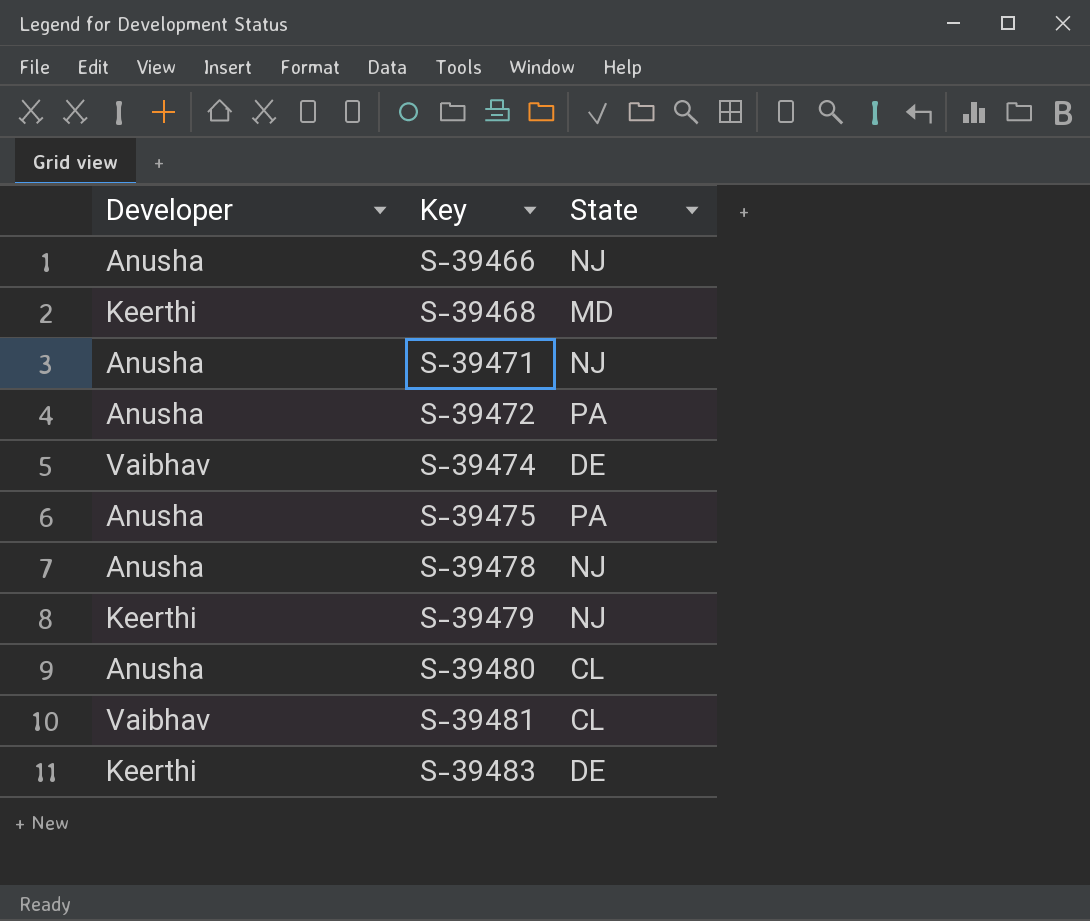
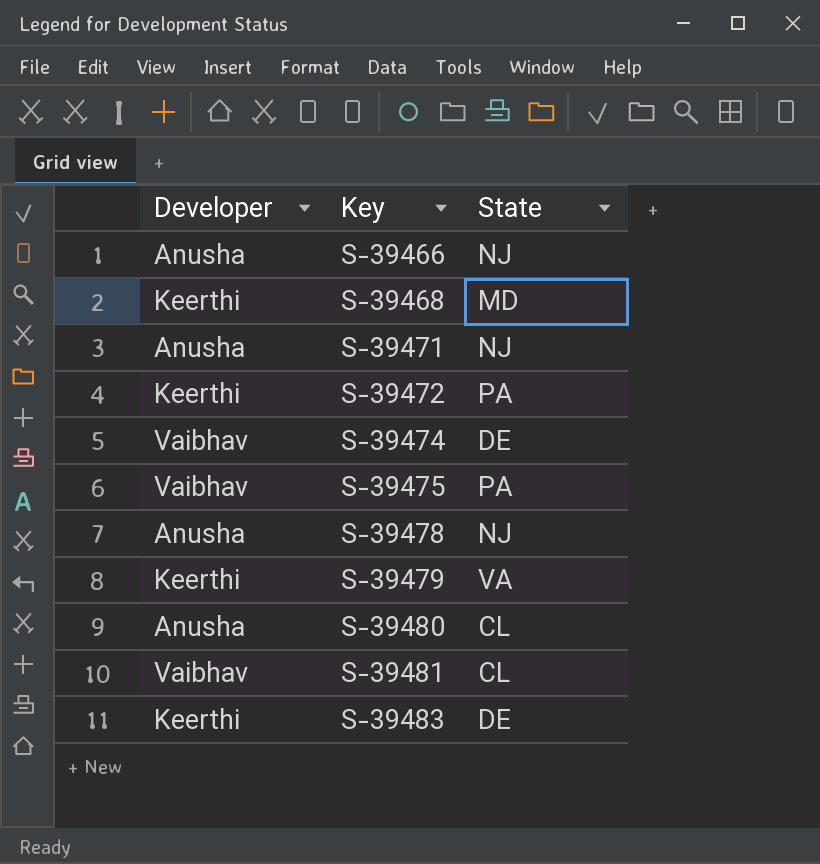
S-39472 | Developer: Anusha -> Keerthi
S-39475 | Developer: Anusha -> Vaibhav
S-39479 | State: NJ -> VA

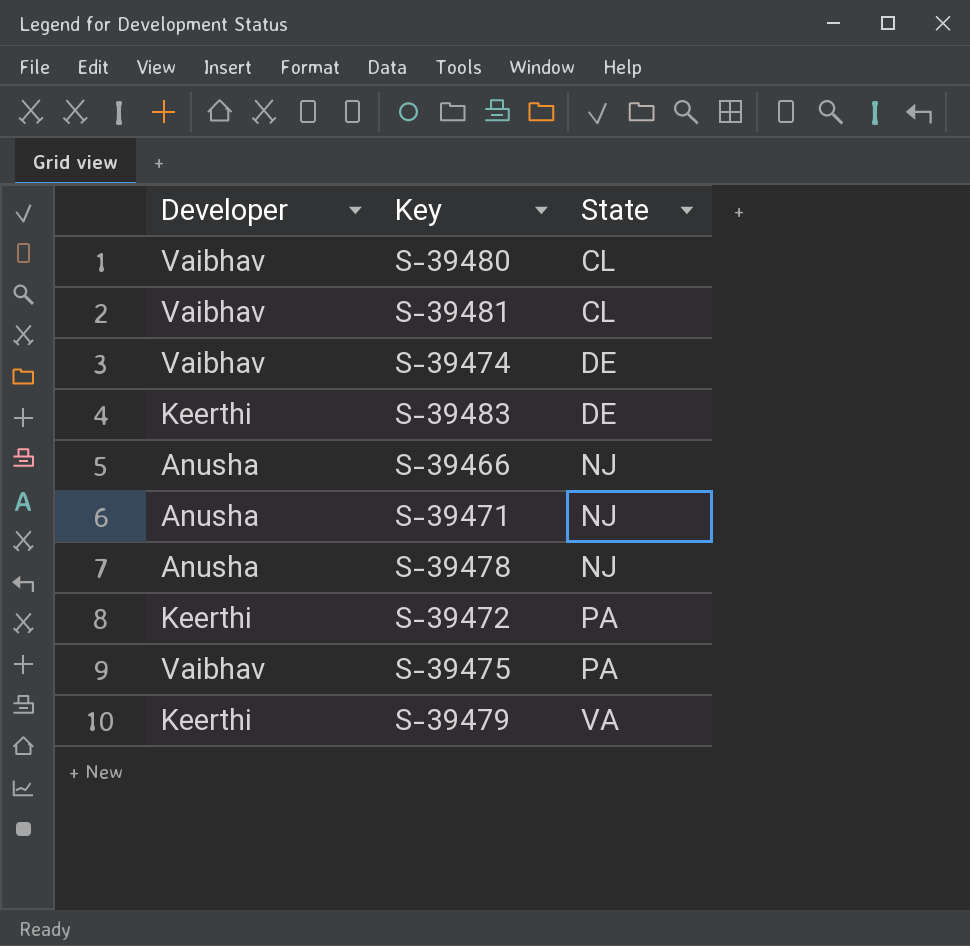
row order: Key ascending -> State ascending
row S-39468: Keerthi | MD -> none
S-39480 | Developer: Anusha -> Vaibhav

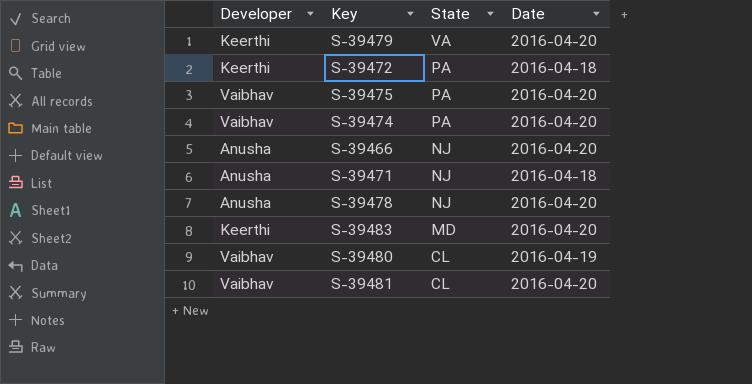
row order: State ascending -> State descending
column Date | position: none -> 4
S-39474 | State: DE -> PA
S-39483 | State: DE -> MD

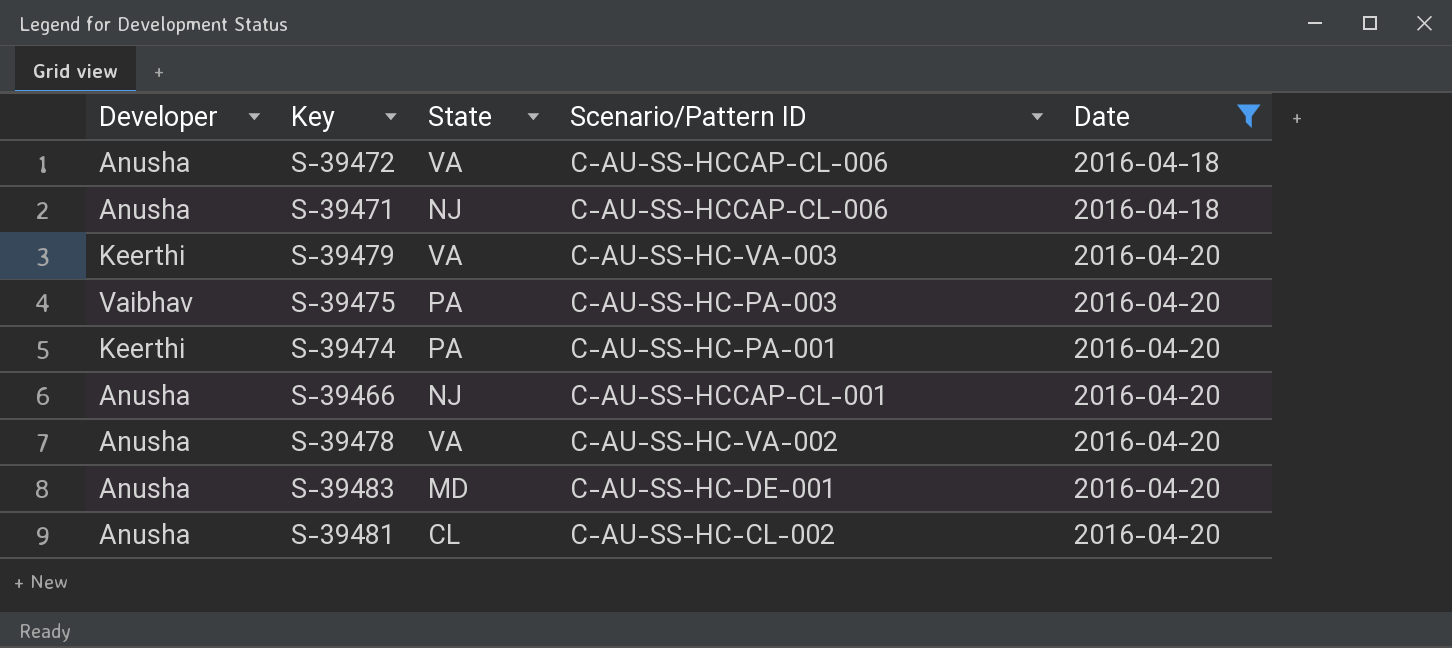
filter: none -> Date != 2016-04-19
row order: State descending -> Date ascending
column Scenario/Pattern ID | position: none -> 4
S-39472 | Developer: Keerthi -> Anusha
S-39472 | State: PA -> VA
S-39474 | Developer: Vaibhav -> Keerthi
S-39478 | State: NJ -> VA
S-39483 | Developer: Keerthi -> Anusha
S-39481 | Developer: Vaibhav -> Anusha

